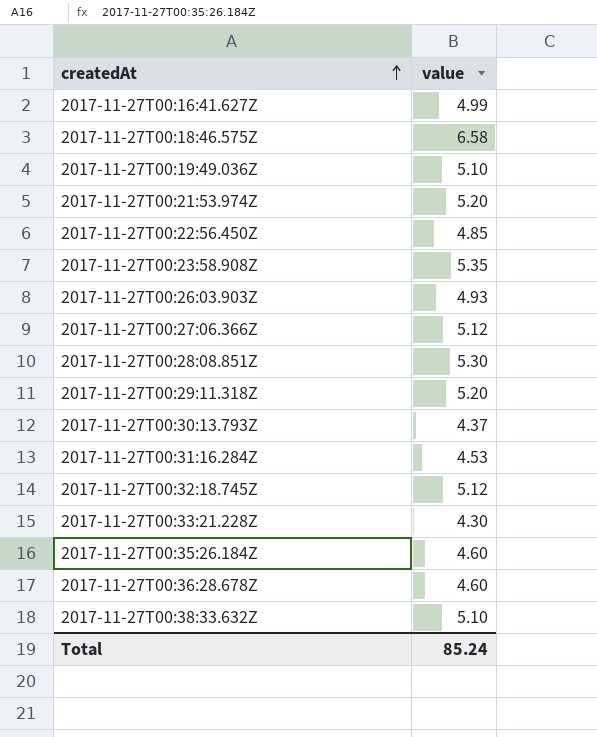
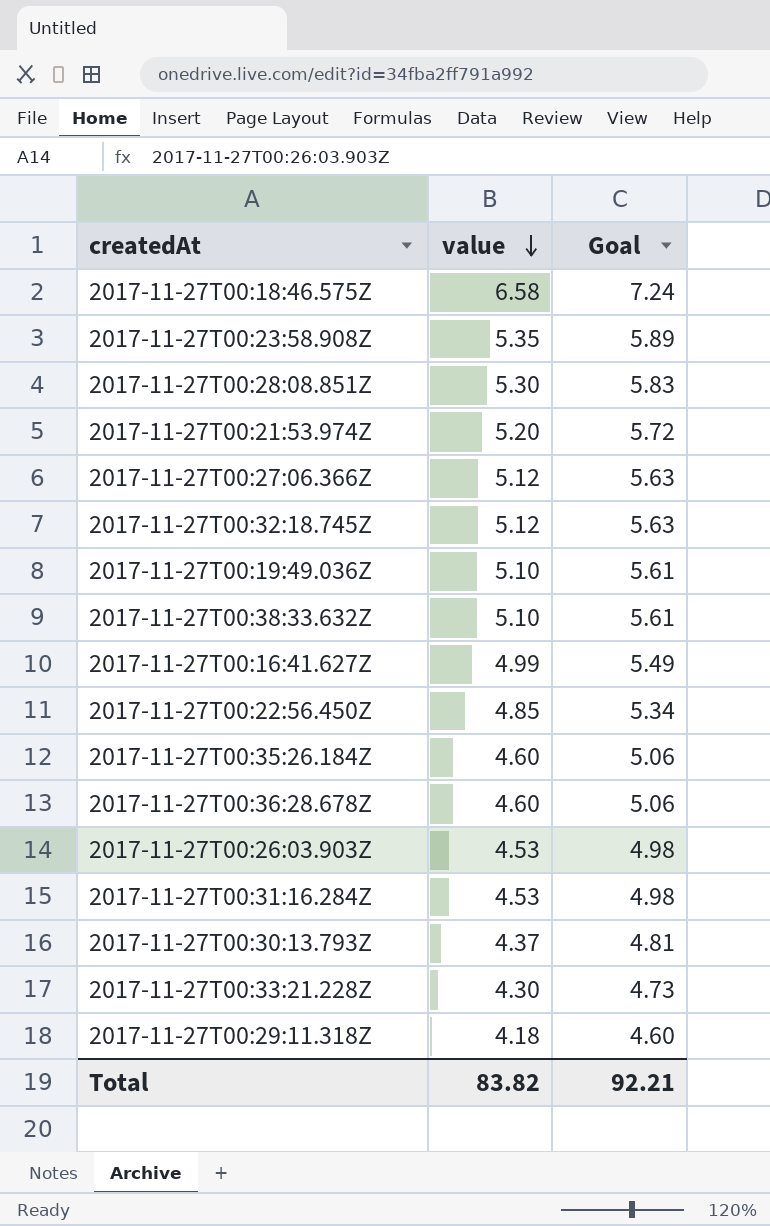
row order: createdAt ascending -> value descending
column Goal | formula: none -> [value] * 1.1
2017-11-27T00:26:03.903Z | value: 4.93 -> 4.53
2017-11-27T00:29:11.318Z | value: 5.20 -> 4.18
Total | value: 85.24 -> 83.82

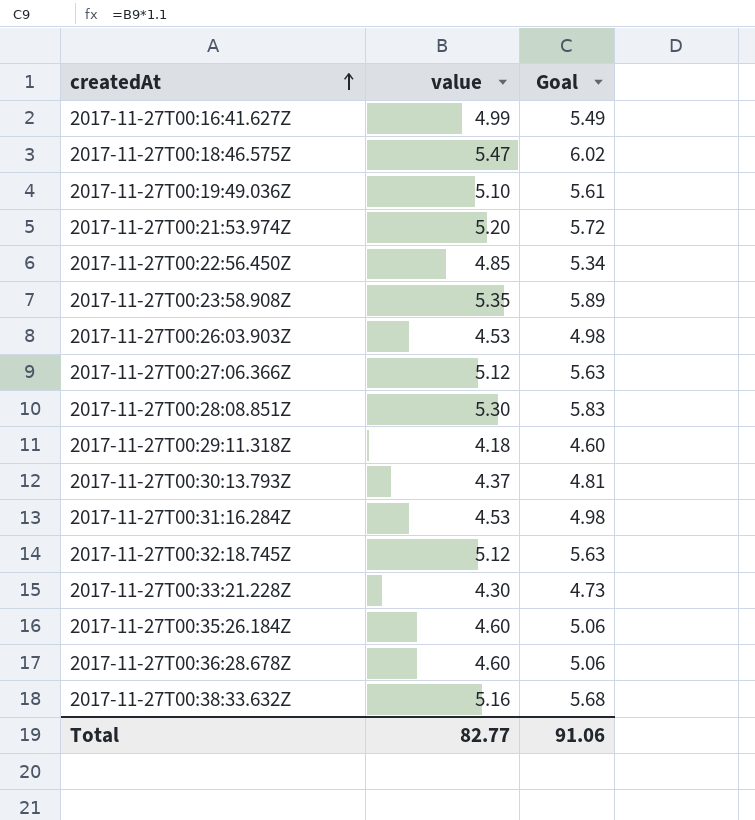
row order: value descending -> createdAt ascending
2017-11-27T00:18:46.575Z | value: 6.58 -> 5.47
2017-11-27T00:18:46.575Z | Goal: 7.24 -> 6.02
2017-11-27T00:38:33.632Z | value: 5.10 -> 5.16
2017-11-27T00:38:33.632Z | Goal: 5.61 -> 5.68
Total | value: 83.82 -> 82.77
Total | Goal: 92.21 -> 91.06

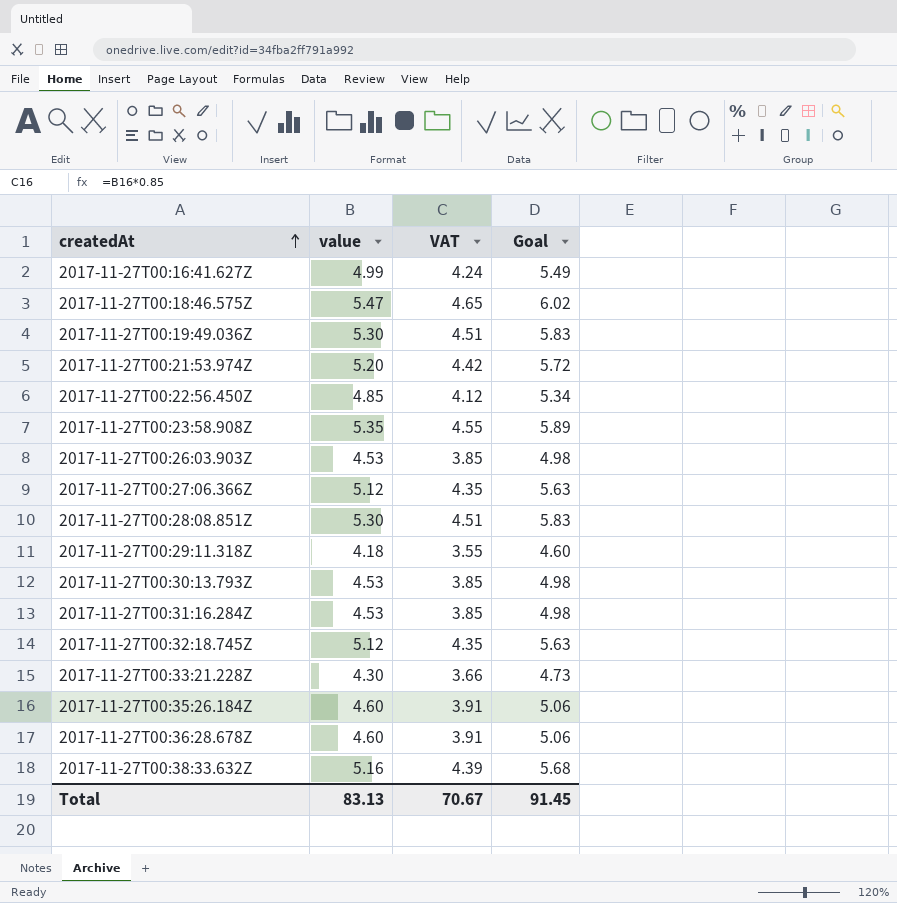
column VAT | formula: none -> [value] * 0.85
2017-11-27T00:19:49.036Z | value: 5.10 -> 5.30
2017-11-27T00:19:49.036Z | Goal: 5.61 -> 5.83
2017-11-27T00:30:13.793Z | value: 4.37 -> 4.53
2017-11-27T00:30:13.793Z | Goal: 4.81 -> 4.98
Total | value: 82.77 -> 83.13
Total | Goal: 91.06 -> 91.45

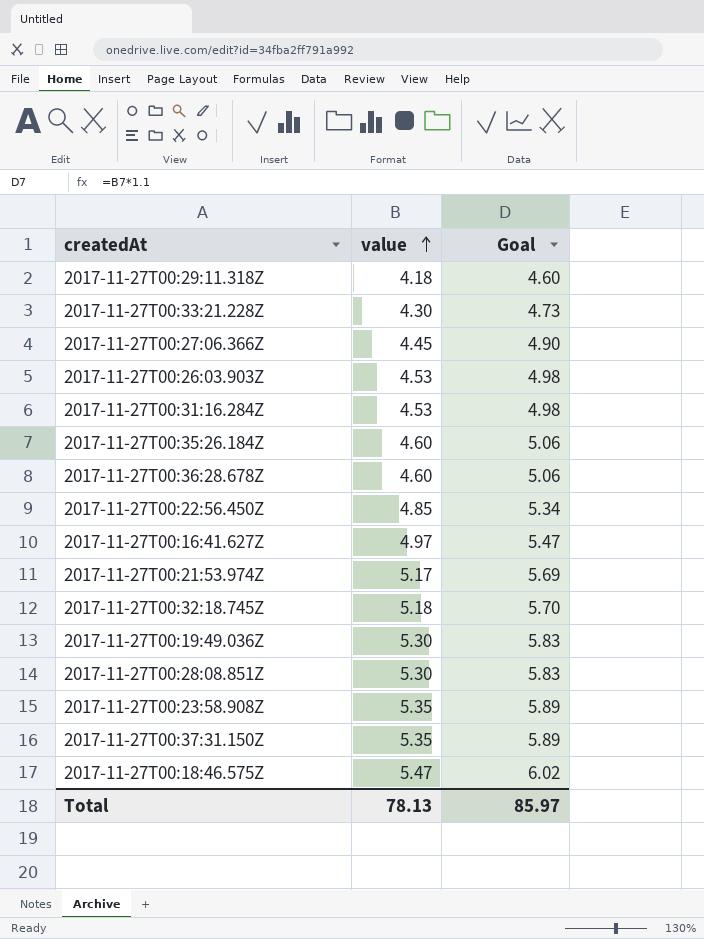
row order: createdAt ascending -> value ascending
column VAT | formula: [value] * 0.85 -> none
row 2017-11-27T00:30:13.793Z: 4.53 | 3.85 | 4.98 -> none
row 2017-11-27T00:38:33.632Z: 5.16 | 4.39 | 5.68 -> none
2017-11-27T00:27:06.366Z | value: 5.12 -> 4.45
2017-11-27T00:27:06.366Z | Goal: 5.63 -> 4.90
2017-11-27T00:16:41.627Z | value: 4.99 -> 4.97
2017-11-27T00:16:41.627Z | Goal: 5.49 -> 5.47
2017-11-27T00:21:53.974Z | value: 5.20 -> 5.17
2017-11-27T00:21:53.974Z | Goal: 5.72 -> 5.69
2017-11-27T00:32:18.745Z | value: 5.12 -> 5.18
2017-11-27T00:32:18.745Z | Goal: 5.63 -> 5.70
row 2017-11-27T00:37:31.150Z: none -> 5.35 | 5.89
Total | value: 83.13 -> 78.13
Total | Goal: 91.45 -> 85.97

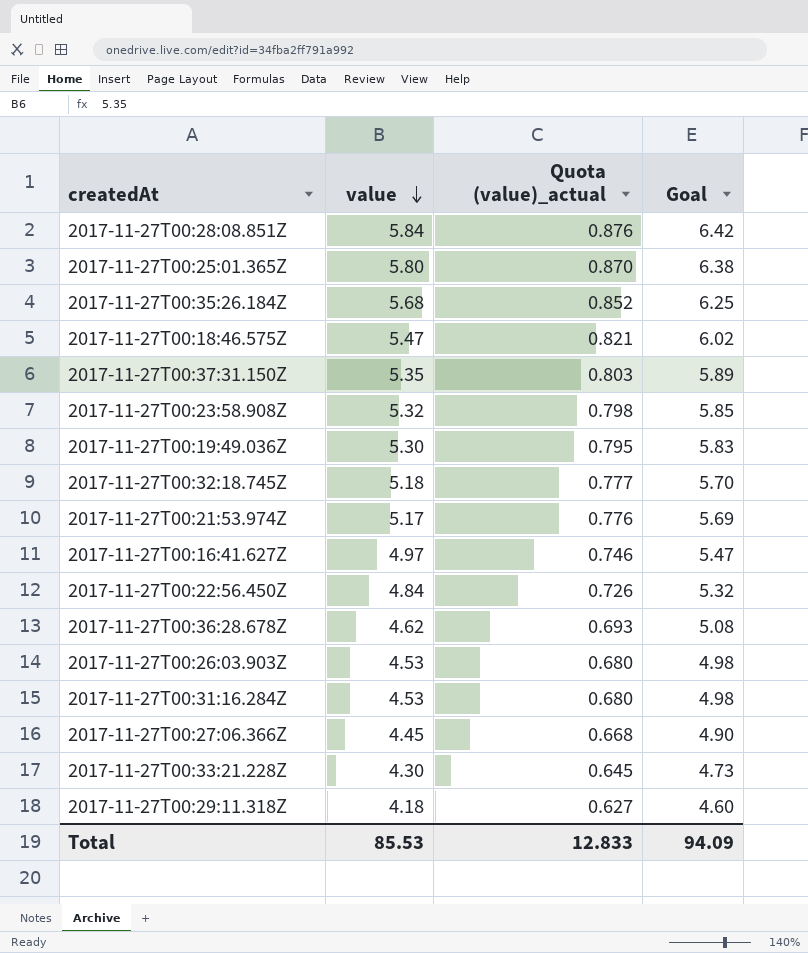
row order: value ascending -> value descending
column Quota (value)_actual | formula: none -> [value] * 0.15
2017-11-27T00:28:08.851Z | value: 5.30 -> 5.84
2017-11-27T00:28:08.851Z | Goal: 5.83 -> 6.42
row 2017-11-27T00:25:01.365Z: none -> 5.80 | 0.870 | 6.38
2017-11-27T00:35:26.184Z | value: 4.60 -> 5.68
2017-11-27T00:35:26.184Z | Goal: 5.06 -> 6.25
2017-11-27T00:23:58.908Z | value: 5.35 -> 5.32
2017-11-27T00:23:58.908Z | Goal: 5.89 -> 5.85
2017-11-27T00:22:56.450Z | value: 4.85 -> 4.84
2017-11-27T00:22:56.450Z | Goal: 5.34 -> 5.32
2017-11-27T00:36:28.678Z | value: 4.60 -> 4.62
2017-11-27T00:36:28.678Z | Goal: 5.06 -> 5.08
Total | value: 78.13 -> 85.53
Total | Goal: 85.97 -> 94.09

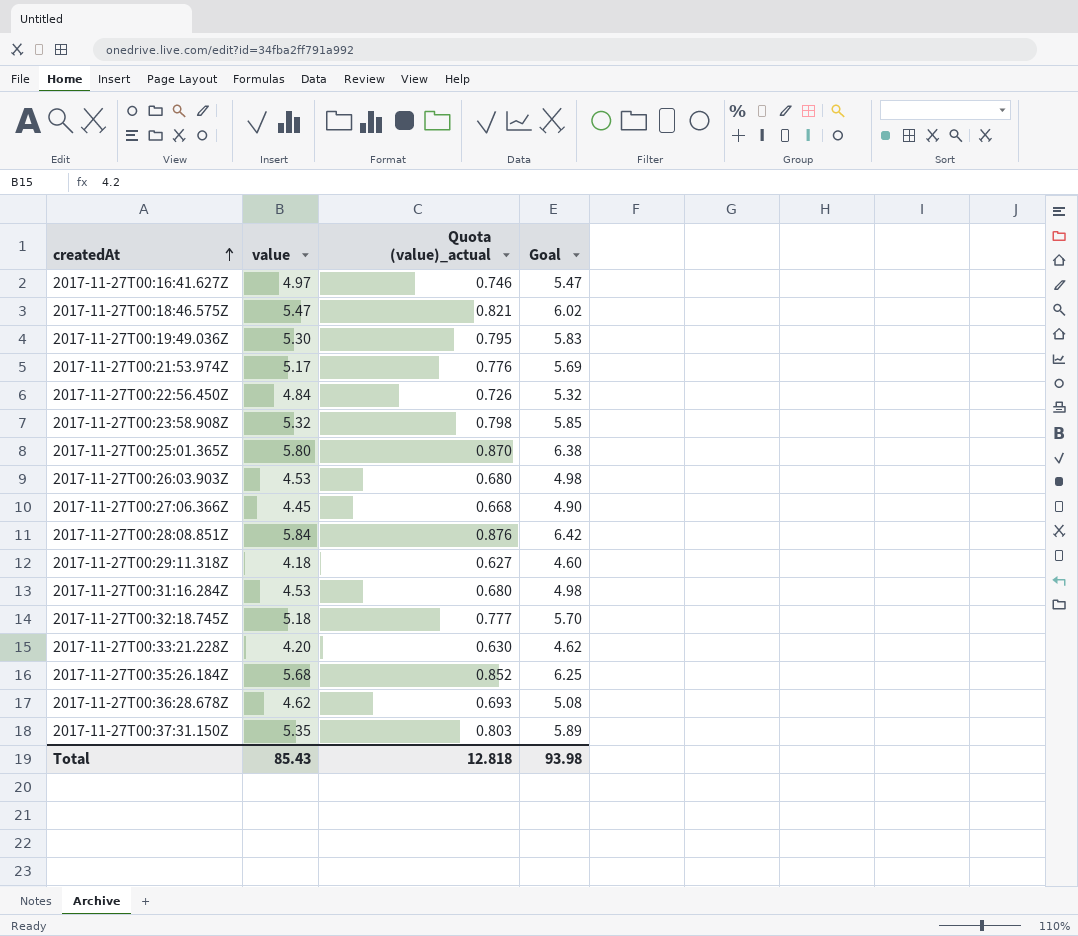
row order: value descending -> createdAt ascending
2017-11-27T00:33:21.228Z | value: 4.30 -> 4.20
2017-11-27T00:33:21.228Z | Quota (value)_actual: 0.645 -> 0.630
2017-11-27T00:33:21.228Z | Goal: 4.73 -> 4.62
Total | value: 85.53 -> 85.43
Total | Quota (value)_actual: 12.833 -> 12.818
Total | Goal: 94.09 -> 93.98

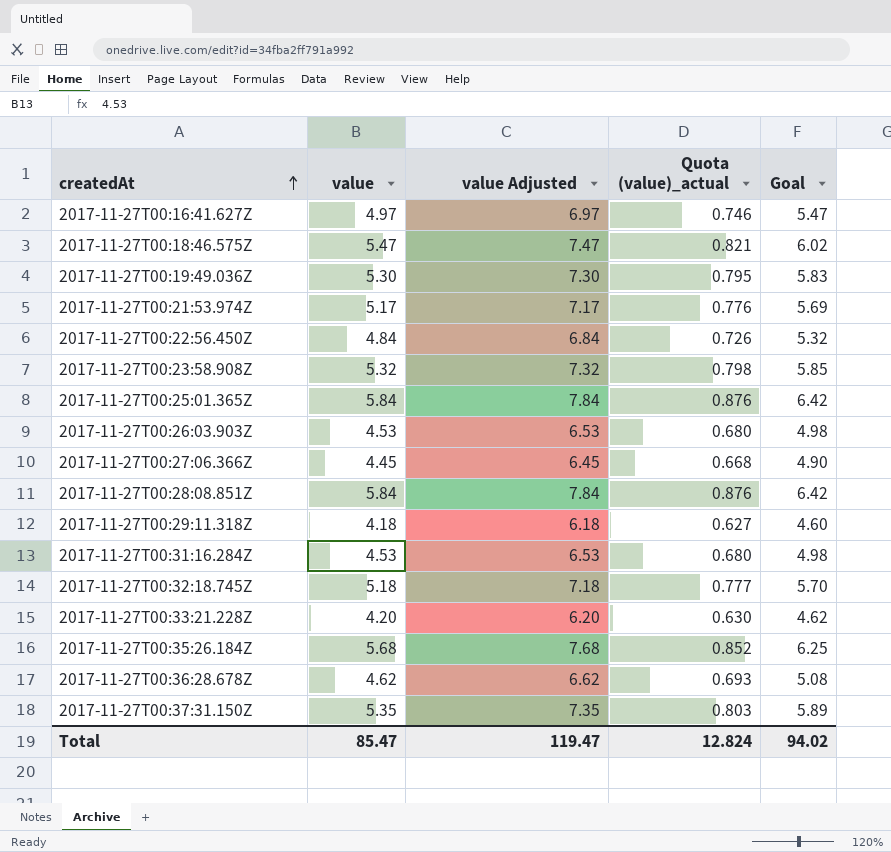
column value Adjusted | formula: none -> [value] + 2
2017-11-27T00:25:01.365Z | value: 5.80 -> 5.84
2017-11-27T00:25:01.365Z | Quota (value)_actual: 0.870 -> 0.876
2017-11-27T00:25:01.365Z | Goal: 6.38 -> 6.42
Total | value: 85.43 -> 85.47
Total | Quota (value)_actual: 12.818 -> 12.824
Total | Goal: 93.98 -> 94.02

